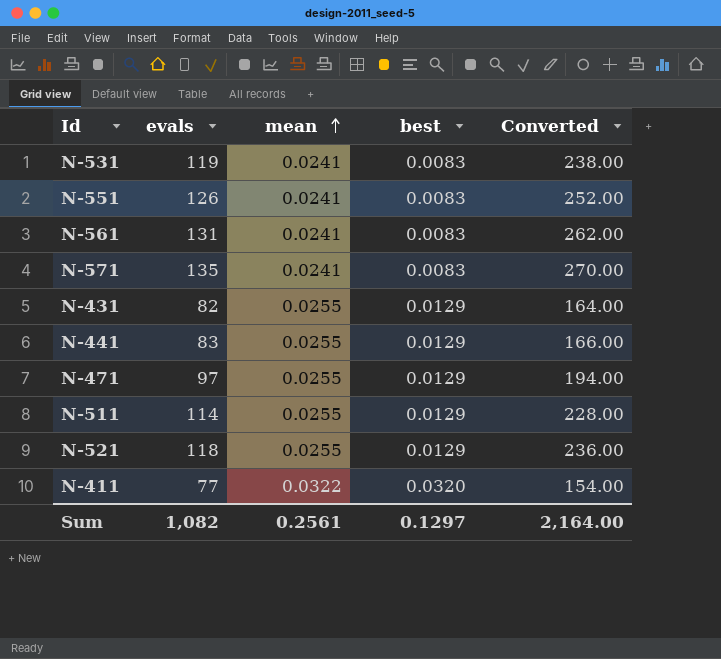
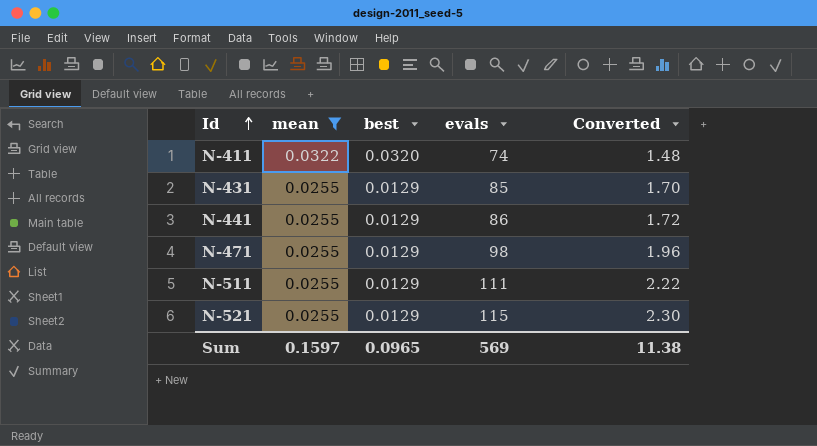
filter: none -> mean != 0.0241
row order: mean ascending -> Id ascending
column evals | position: 2 -> 4
column Converted | formula: [evals] * 2 -> [evals] * 0.02
N-411 | evals: 77 -> 74
N-431 | evals: 82 -> 85
N-441 | evals: 83 -> 86
N-471 | evals: 97 -> 98
N-511 | evals: 114 -> 111
N-521 | evals: 118 -> 115
Sum | mean: 0.2561 -> 0.1597
Sum | best: 0.1297 -> 0.0965
Sum | evals: 1,082 -> 569
Sum | Converted: 2,164.00 -> 11.38

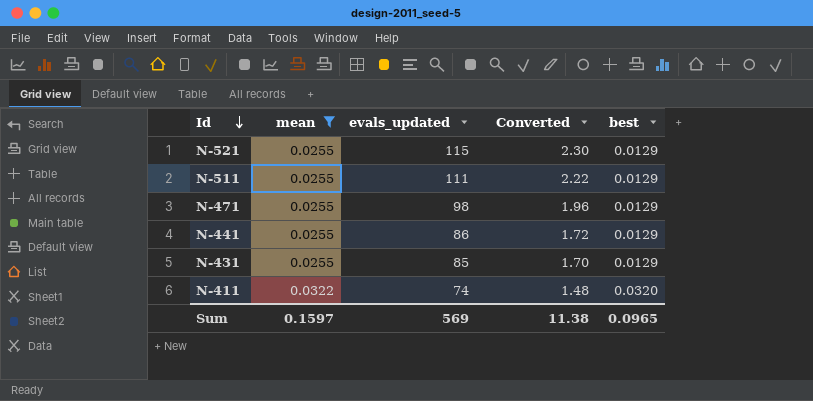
row order: Id ascending -> Id descending
column name: evals -> evals_updated
column best | position: 3 -> 5

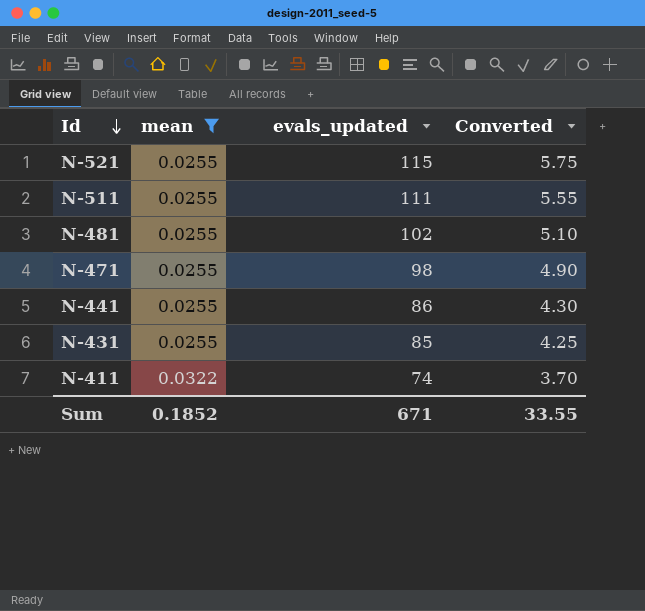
column best | position: 5 -> none
column Converted | formula: [evals_updated] * 0.02 -> [evals_updated] * 0.05
row N-481: none -> 0.0255 | 102 | 5.10
Sum | mean: 0.1597 -> 0.1852
Sum | evals_updated: 569 -> 671
Sum | Converted: 11.38 -> 33.55

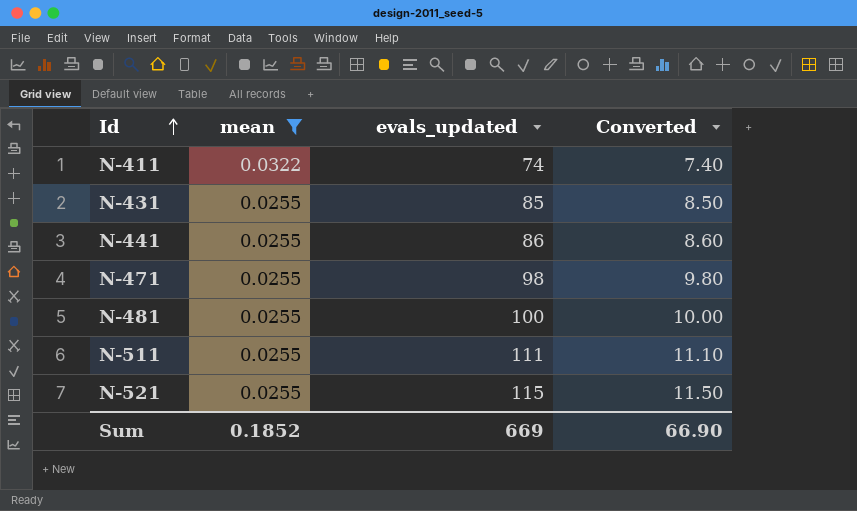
row order: Id descending -> Id ascending
column Converted | formula: [evals_updated] * 0.05 -> [evals_updated] * 0.1
N-481 | evals_updated: 102 -> 100
Sum | evals_updated: 671 -> 669
Sum | Converted: 33.55 -> 66.90

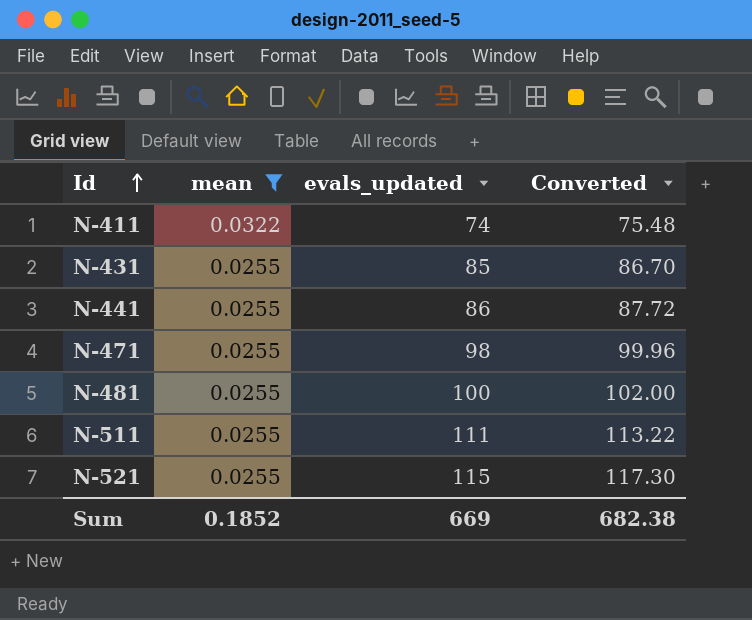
column Converted | formula: [evals_updated] * 0.1 -> [evals_updated] * 1.02
Sum | Converted: 66.90 -> 682.38

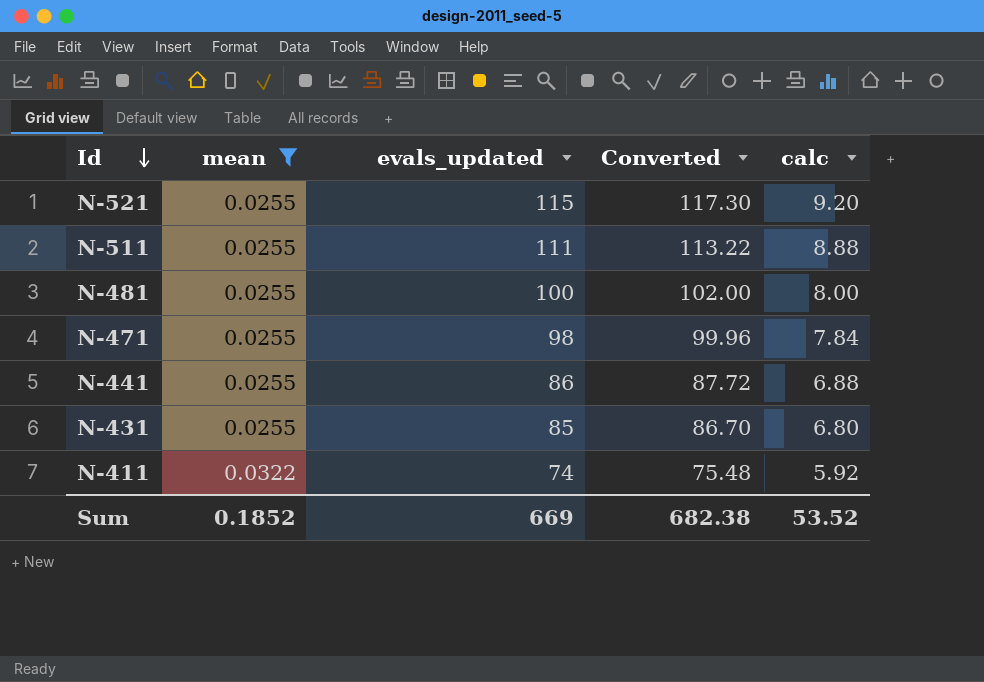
row order: Id ascending -> Id descending
column calc | formula: none -> [evals_updated] * 0.08

